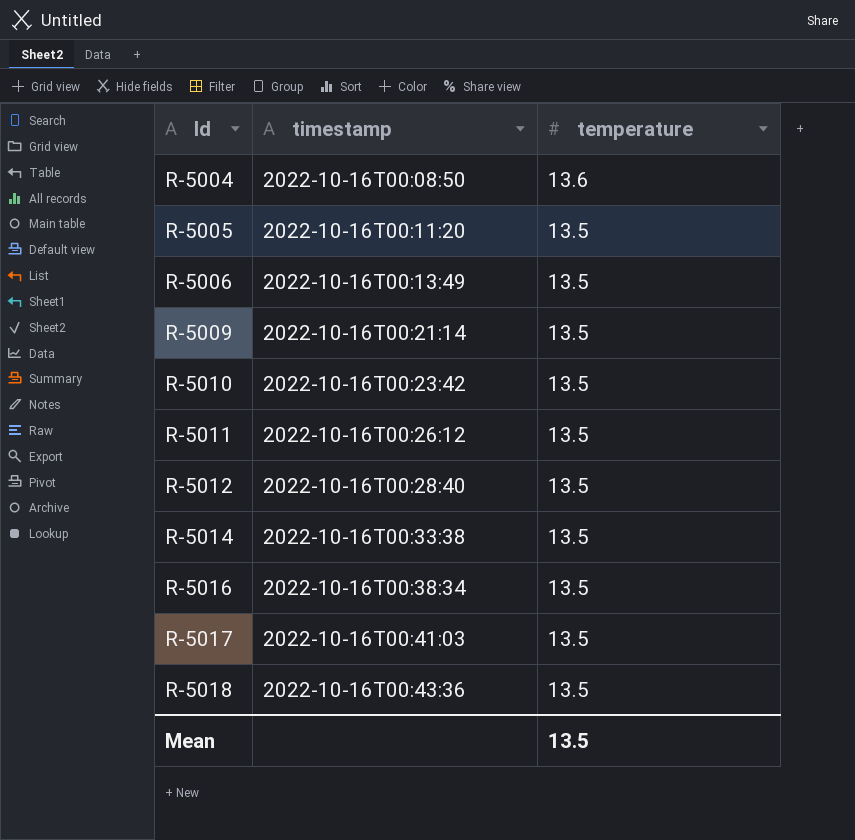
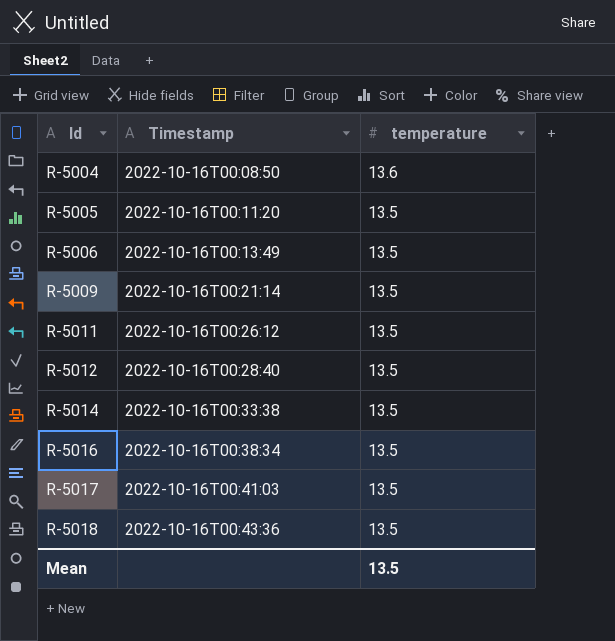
column name: timestamp -> Timestamp
row R-5010: 2022-10-16T00:23:42 | 13.5 -> none

